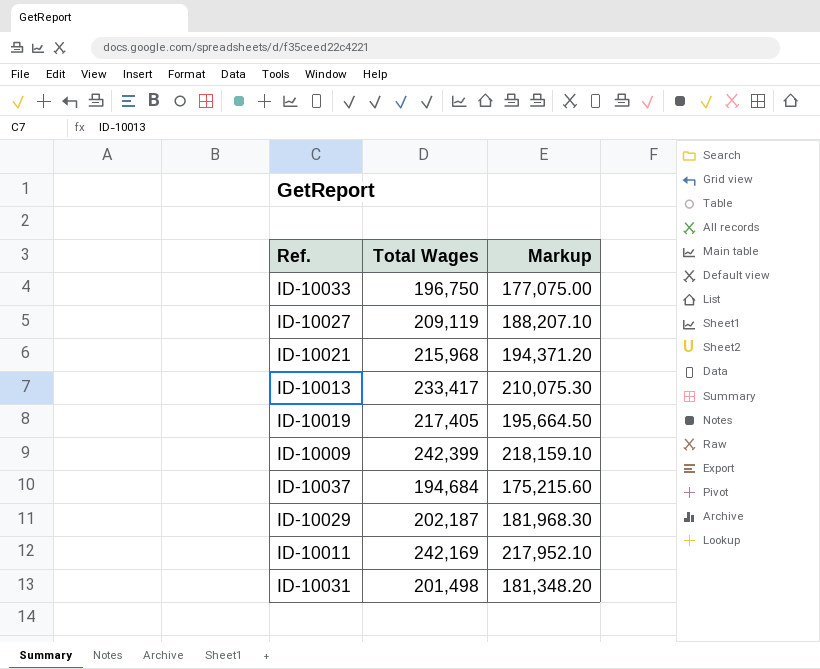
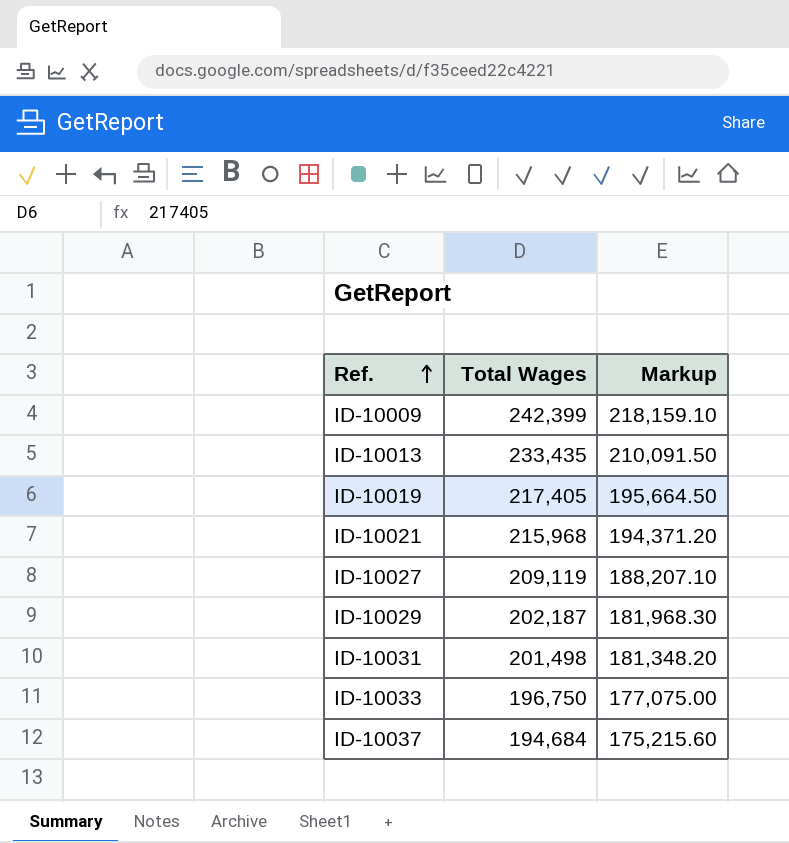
row order: none -> Ref. ascending
row ID-10011: 242,169 | 217,952.10 -> none
ID-10013 | Total Wages: 233,417 -> 233,435
ID-10013 | Markup: 210,075.30 -> 210,091.50

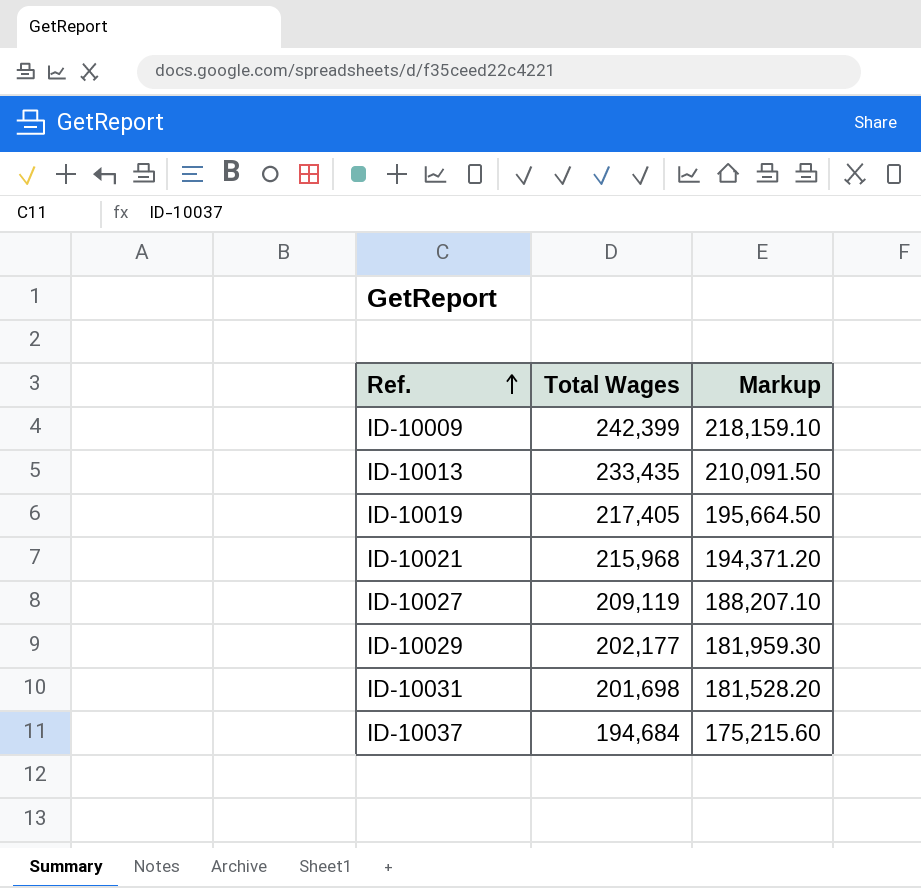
row ID-10033: 196,750 | 177,075.00 -> none
ID-10029 | Total Wages: 202,187 -> 202,177
ID-10029 | Markup: 181,968.30 -> 181,959.30
ID-10031 | Total Wages: 201,498 -> 201,698
ID-10031 | Markup: 181,348.20 -> 181,528.20

